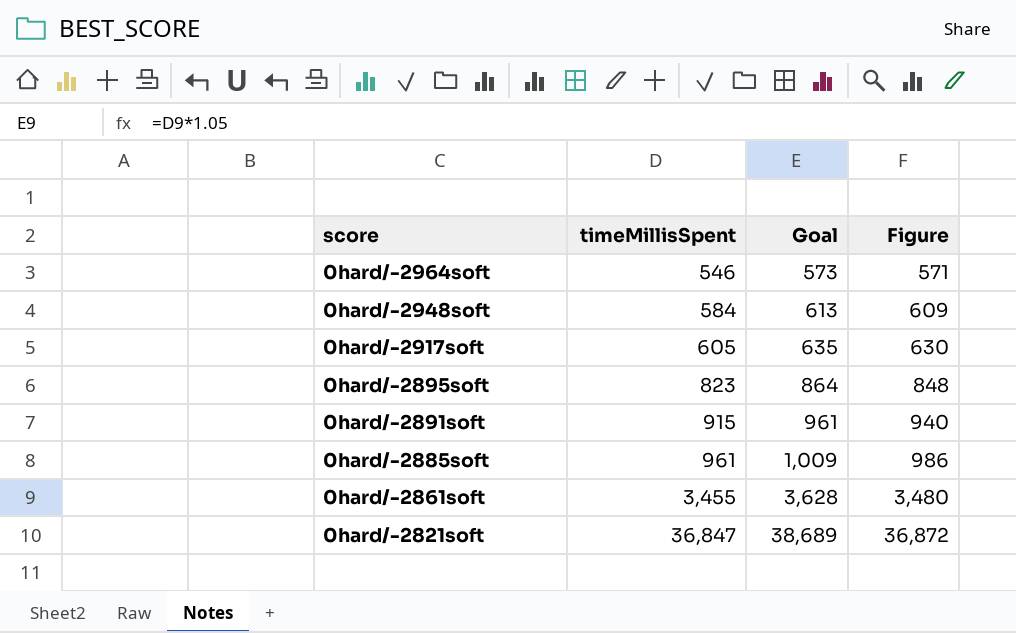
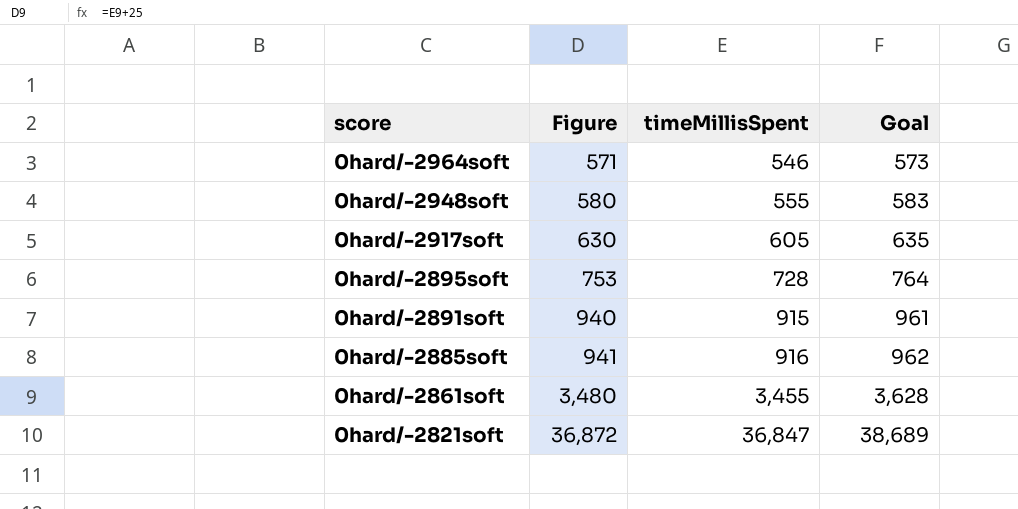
column Figure | position: 4 -> 2
0hard/-2948soft | Figure: 609 -> 580
0hard/-2948soft | timeMillisSpent: 584 -> 555
0hard/-2948soft | Goal: 613 -> 583
0hard/-2895soft | Figure: 848 -> 753
0hard/-2895soft | timeMillisSpent: 823 -> 728
0hard/-2895soft | Goal: 864 -> 764
0hard/-2885soft | Figure: 986 -> 941
0hard/-2885soft | timeMillisSpent: 961 -> 916
0hard/-2885soft | Goal: 1,009 -> 962

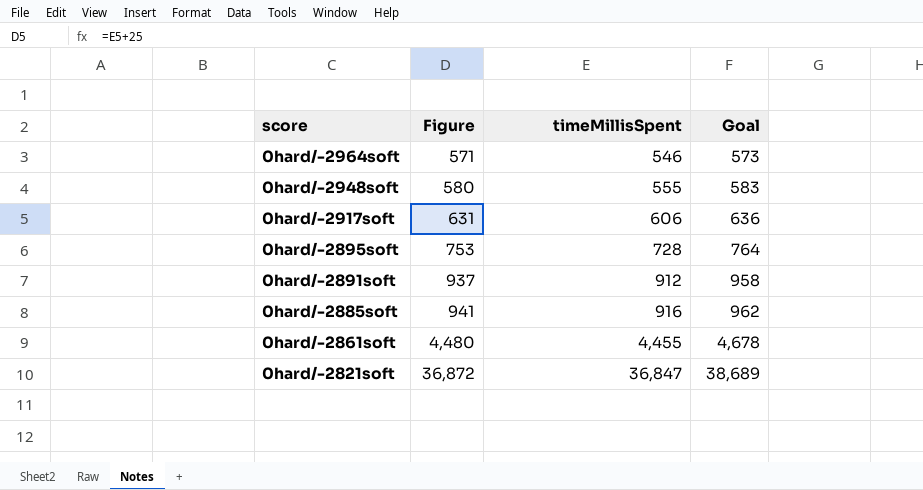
0hard/-2917soft | Figure: 630 -> 631
0hard/-2917soft | timeMillisSpent: 605 -> 606
0hard/-2917soft | Goal: 635 -> 636
0hard/-2891soft | Figure: 940 -> 937
0hard/-2891soft | timeMillisSpent: 915 -> 912
0hard/-2891soft | Goal: 961 -> 958
0hard/-2861soft | Figure: 3,480 -> 4,480
0hard/-2861soft | timeMillisSpent: 3,455 -> 4,455
0hard/-2861soft | Goal: 3,628 -> 4,678

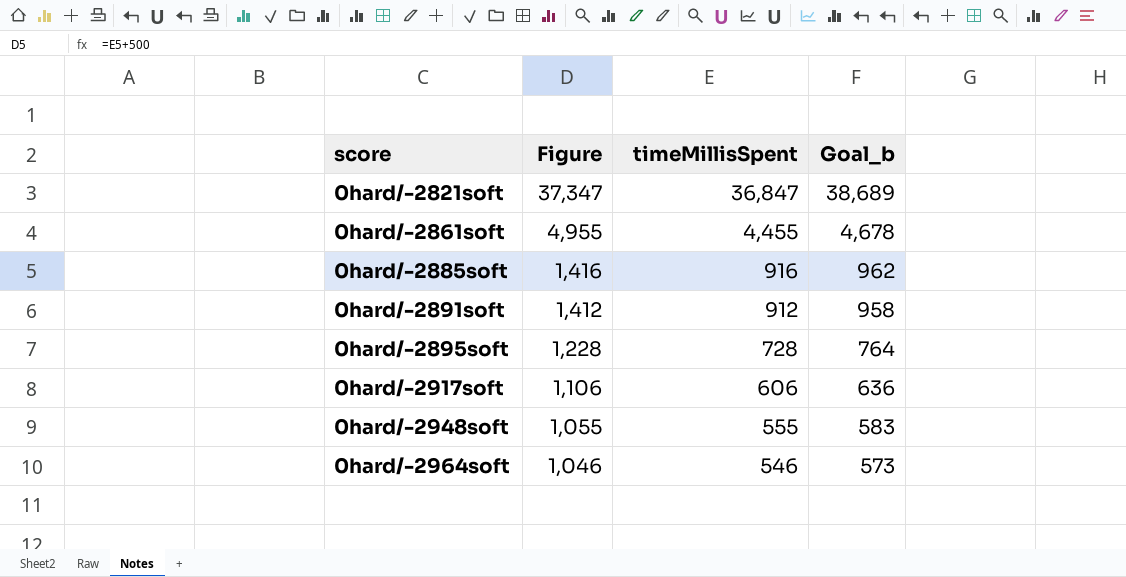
row order: score descending -> score ascending
column Figure | formula: [timeMillisSpent] + 25 -> [timeMillisSpent] + 500
column name: Goal -> Goal_b

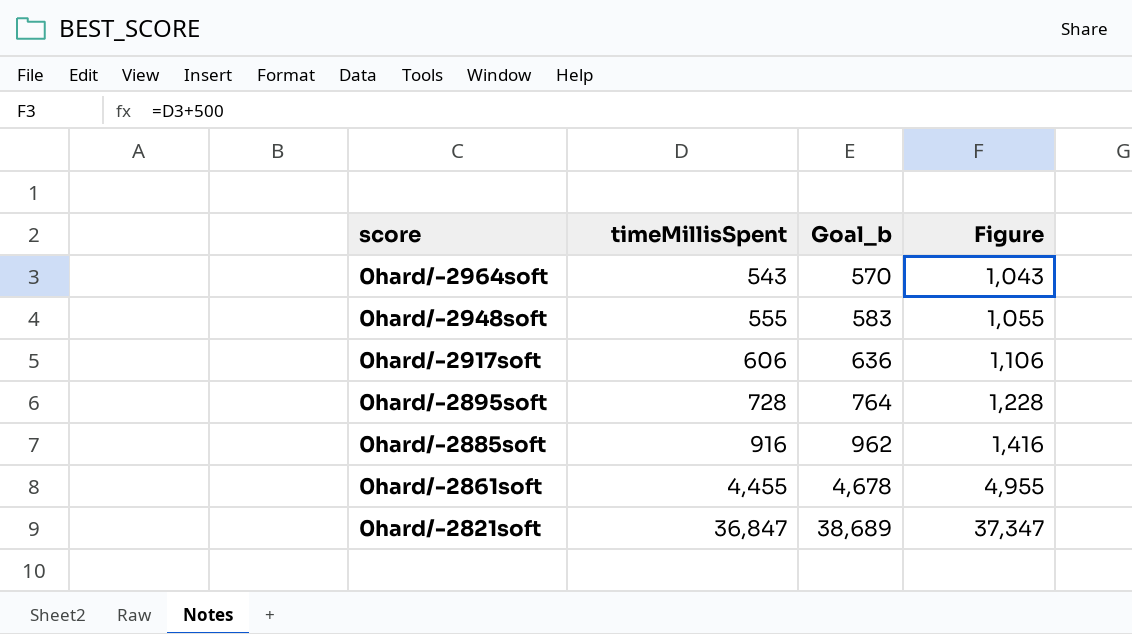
row order: score ascending -> score descending
column Figure | position: 2 -> 4
row 0hard/-2891soft: 1,412 | 912 | 958 -> none
0hard/-2964soft | timeMillisSpent: 546 -> 543
0hard/-2964soft | Goal_b: 573 -> 570
0hard/-2964soft | Figure: 1,046 -> 1,043

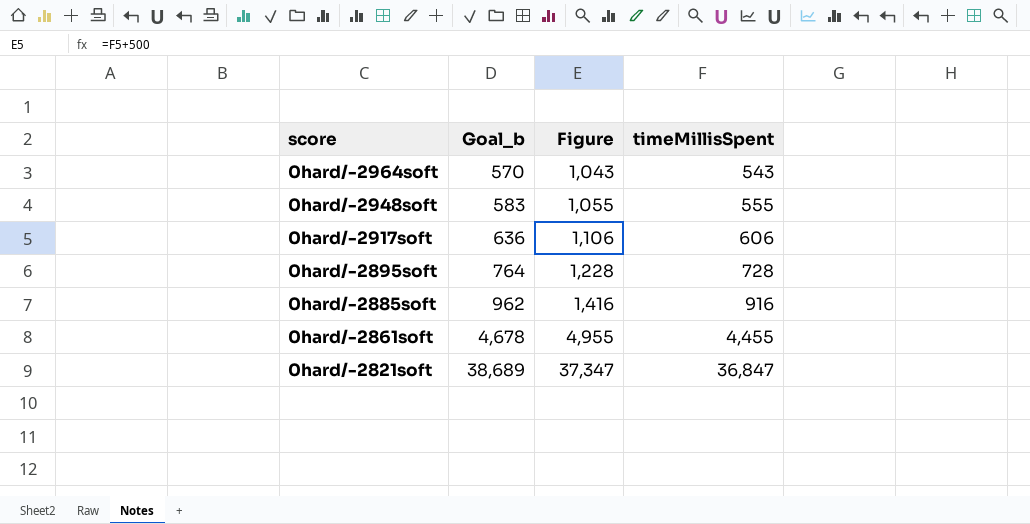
column timeMillisSpent | position: 2 -> 4

